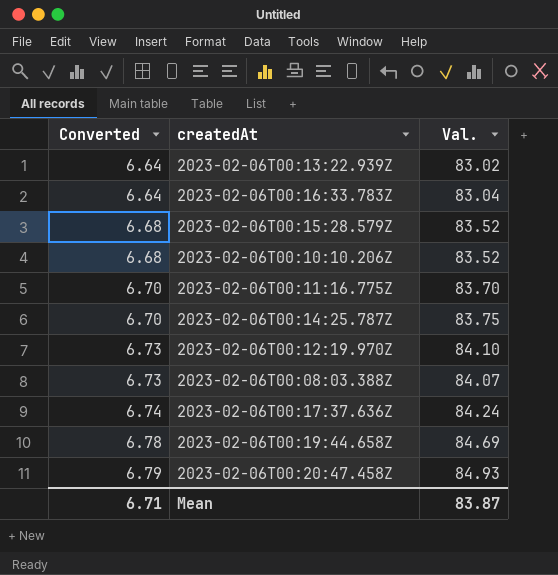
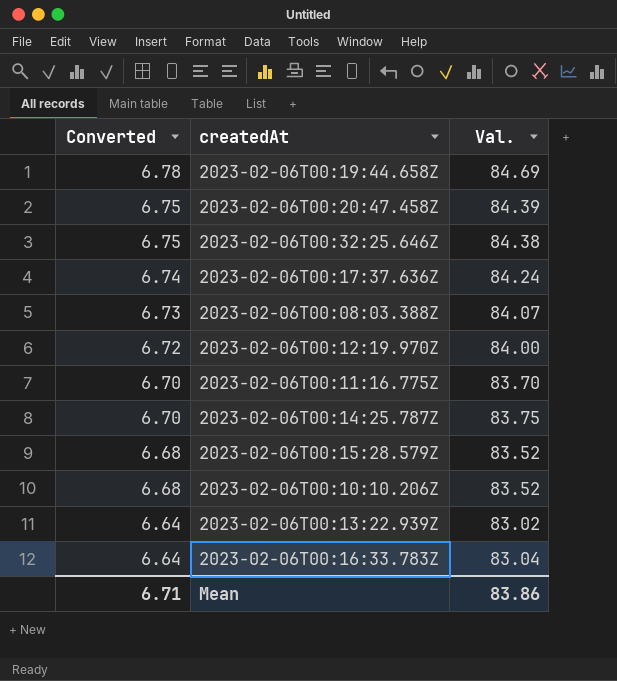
row order: Converted ascending -> Converted descending
2023-02-06T00:20:47.458Z | Converted: 6.79 -> 6.75
2023-02-06T00:20:47.458Z | Val.: 84.93 -> 84.39
row 2023-02-06T00:32:25.646Z: none -> 6.75 | 84.38
2023-02-06T00:12:19.970Z | Converted: 6.73 -> 6.72
2023-02-06T00:12:19.970Z | Val.: 84.10 -> 84.00
Mean | Val.: 83.87 -> 83.86

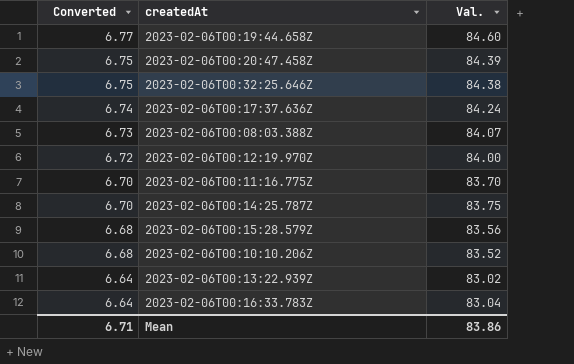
2023-02-06T00:19:44.658Z | Converted: 6.78 -> 6.77
2023-02-06T00:19:44.658Z | Val.: 84.69 -> 84.60
2023-02-06T00:15:28.579Z | Val.: 83.52 -> 83.56

